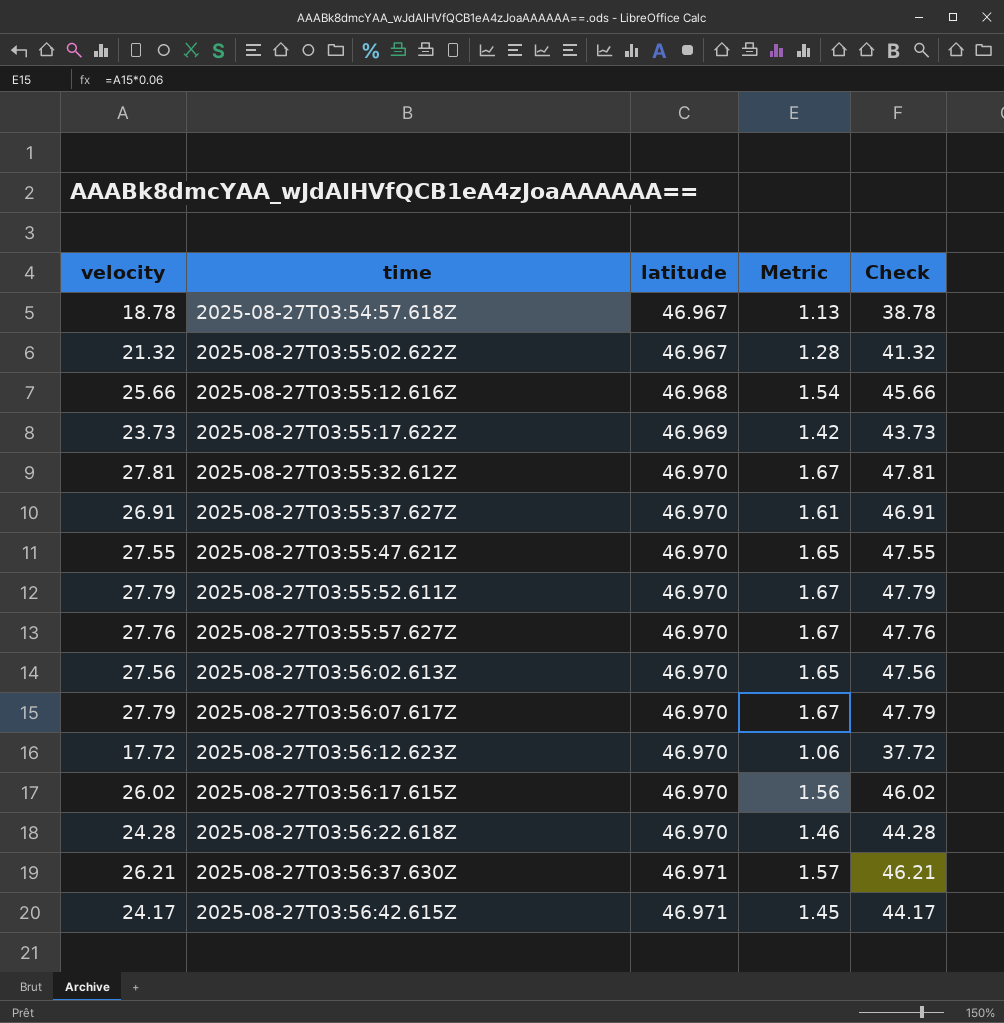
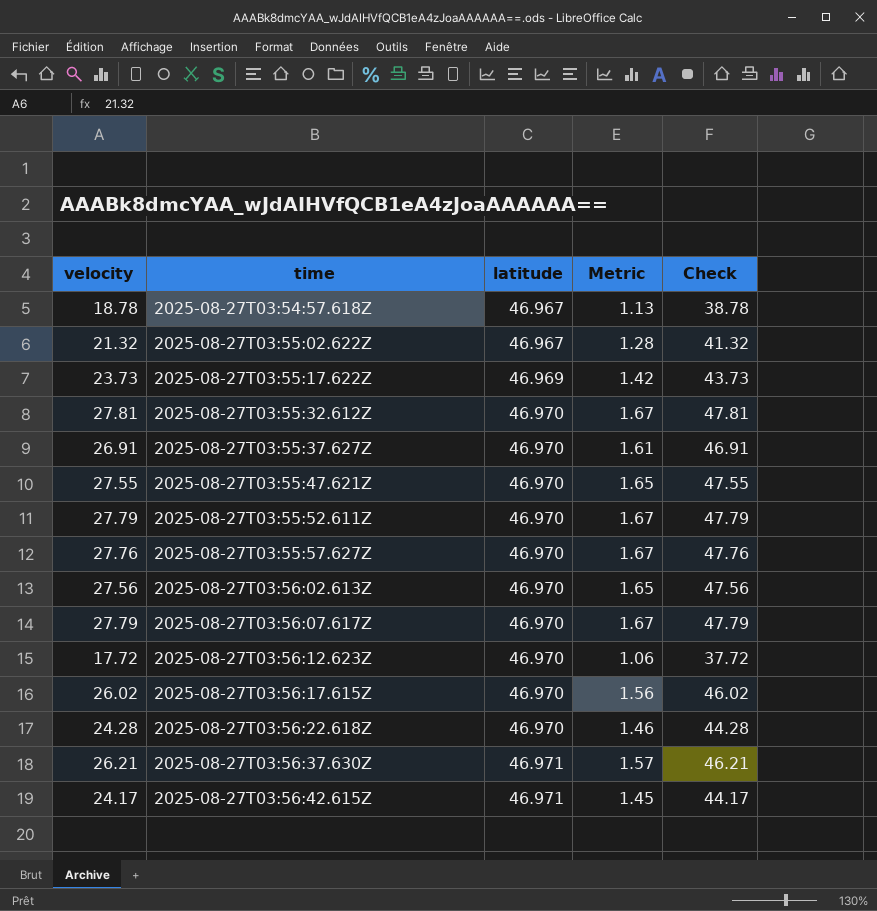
row 2025-08-27T03:55:12.616Z: 25.66 | 46.968 | 1.54 | 45.66 -> none

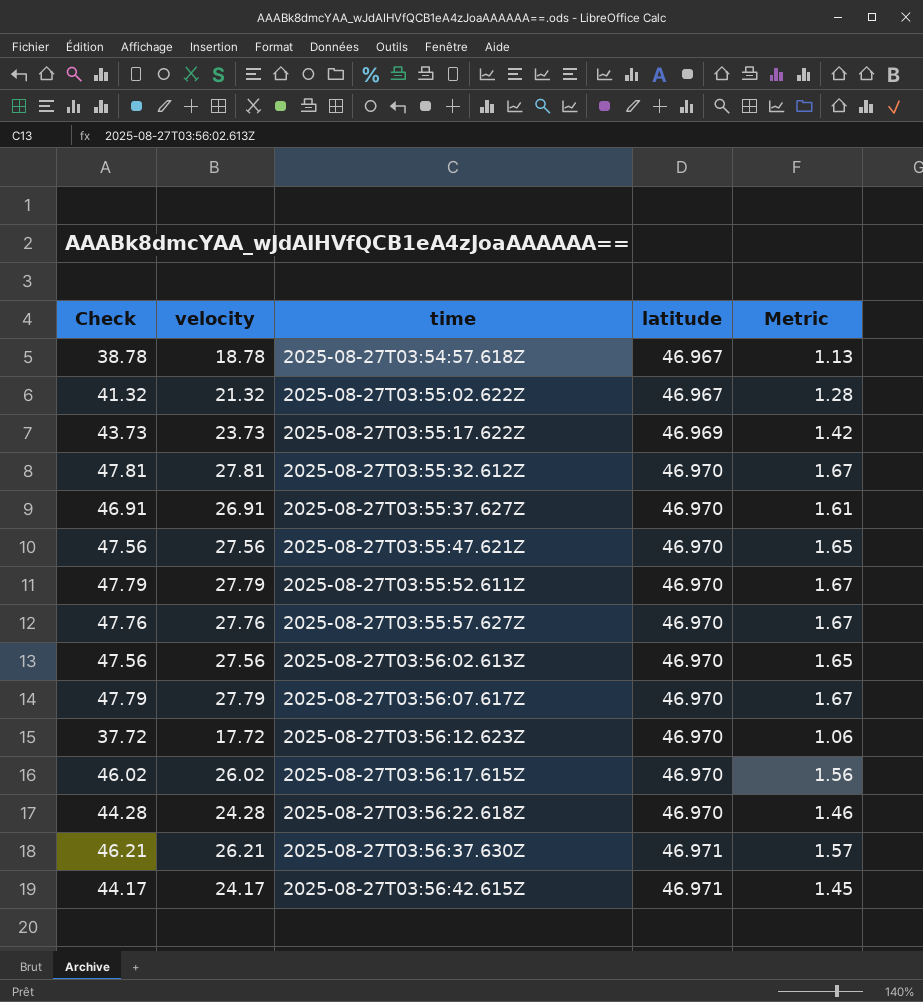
column Check | position: 5 -> 1
2025-08-27T03:55:47.621Z | Check: 47.55 -> 47.56
2025-08-27T03:55:47.621Z | velocity: 27.55 -> 27.56

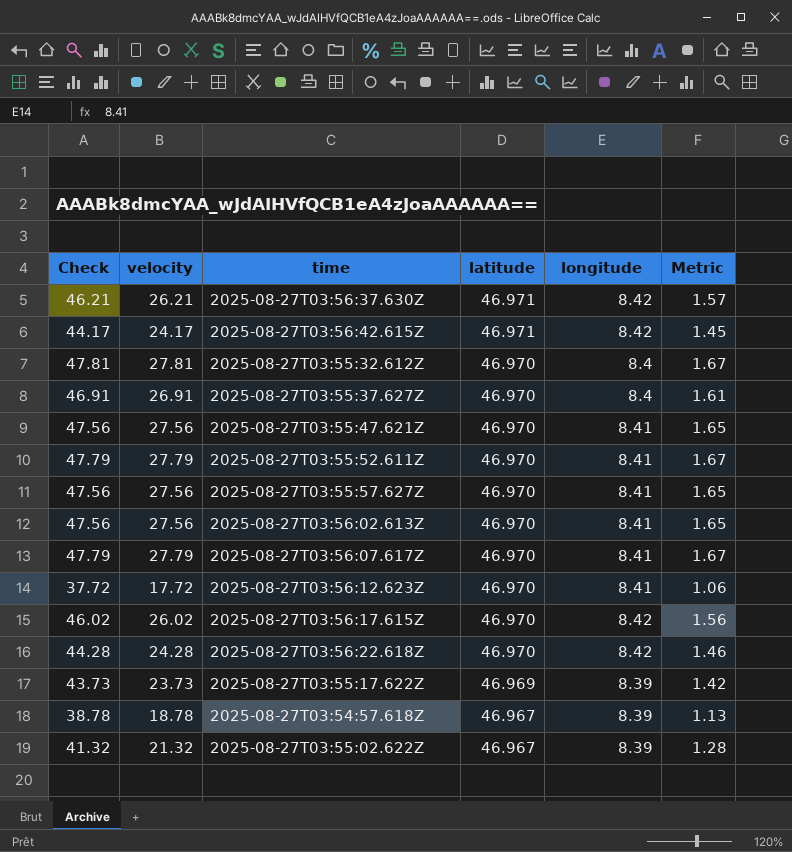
row order: time ascending -> latitude descending
column longitude | position: none -> 5
2025-08-27T03:55:57.627Z | Check: 47.76 -> 47.56
2025-08-27T03:55:57.627Z | velocity: 27.76 -> 27.56
2025-08-27T03:55:57.627Z | Metric: 1.67 -> 1.65

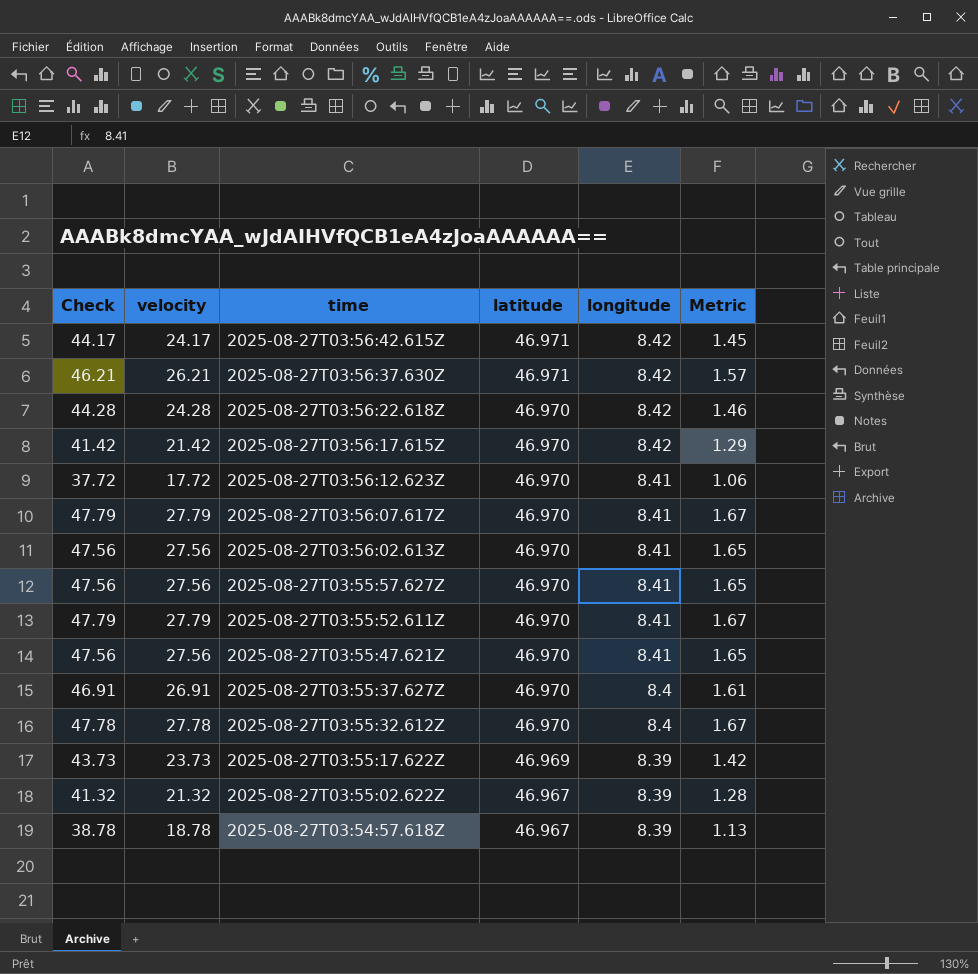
row order: latitude descending -> time descending
2025-08-27T03:56:17.615Z | Check: 46.02 -> 41.42
2025-08-27T03:56:17.615Z | velocity: 26.02 -> 21.42
2025-08-27T03:56:17.615Z | Metric: 1.56 -> 1.29
2025-08-27T03:55:32.612Z | Check: 47.81 -> 47.78
2025-08-27T03:55:32.612Z | velocity: 27.81 -> 27.78

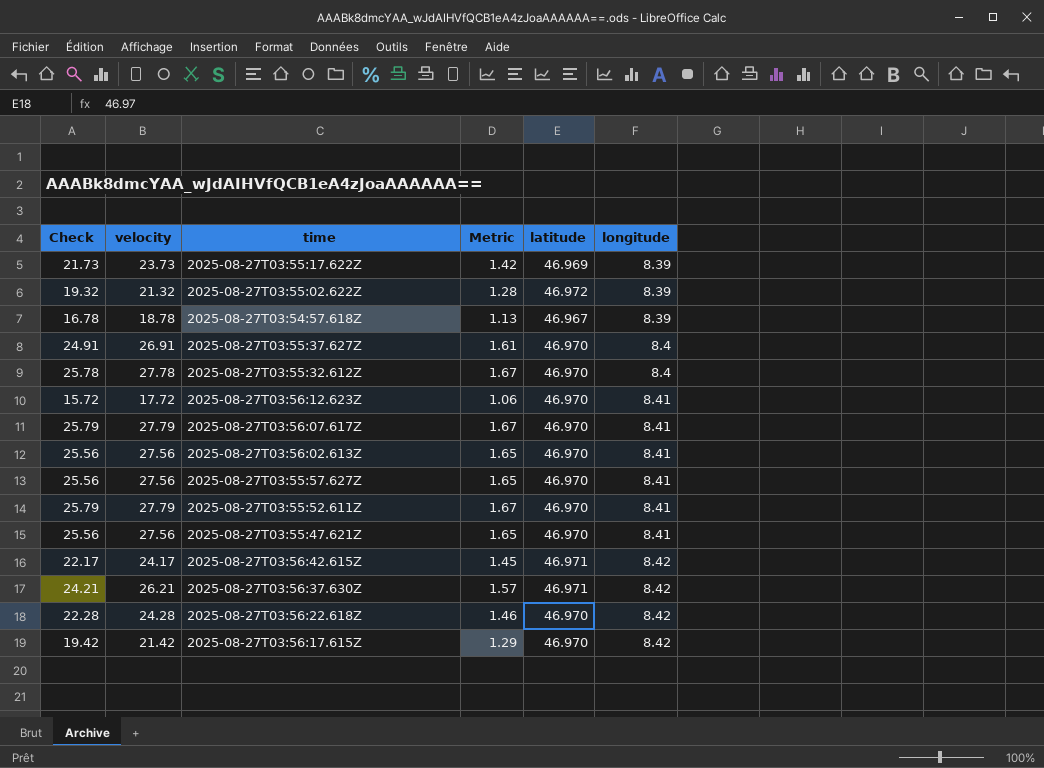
row order: time descending -> longitude ascending
column Check | formula: [velocity] + 20 -> [velocity] - 2
column Metric | position: 6 -> 4
2025-08-27T03:55:02.622Z | latitude: 46.967 -> 46.972

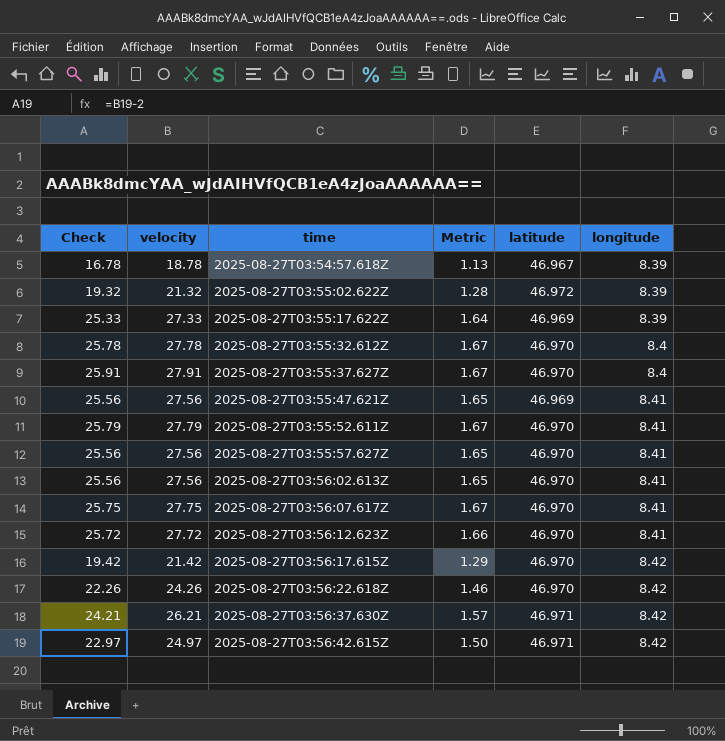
row order: longitude ascending -> time ascending
2025-08-27T03:55:17.622Z | Check: 21.73 -> 25.33
2025-08-27T03:55:17.622Z | velocity: 23.73 -> 27.33
2025-08-27T03:55:17.622Z | Metric: 1.42 -> 1.64
2025-08-27T03:55:37.627Z | Check: 24.91 -> 25.91
2025-08-27T03:55:37.627Z | velocity: 26.91 -> 27.91
2025-08-27T03:55:37.627Z | Metric: 1.61 -> 1.67
2025-08-27T03:55:47.621Z | latitude: 46.970 -> 46.969
2025-08-27T03:56:07.617Z | Check: 25.79 -> 25.75
2025-08-27T03:56:07.617Z | velocity: 27.79 -> 27.75
2025-08-27T03:56:12.623Z | Check: 15.72 -> 25.72
2025-08-27T03:56:12.623Z | velocity: 17.72 -> 27.72
2025-08-27T03:56:12.623Z | Metric: 1.06 -> 1.66
2025-08-27T03:56:22.618Z | Check: 22.28 -> 22.26
2025-08-27T03:56:22.618Z | velocity: 24.28 -> 24.26
2025-08-27T03:56:42.615Z | Check: 22.17 -> 22.97
2025-08-27T03:56:42.615Z | velocity: 24.17 -> 24.97
2025-08-27T03:56:42.615Z | Metric: 1.45 -> 1.50

